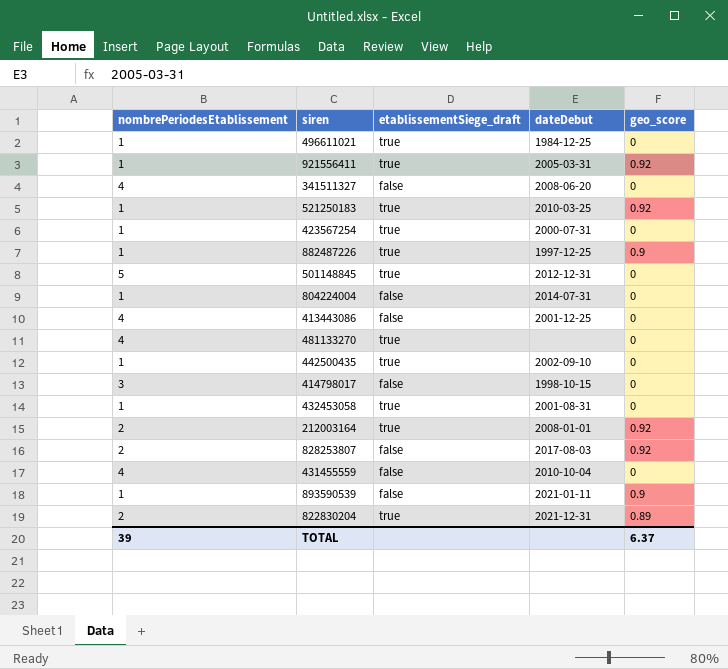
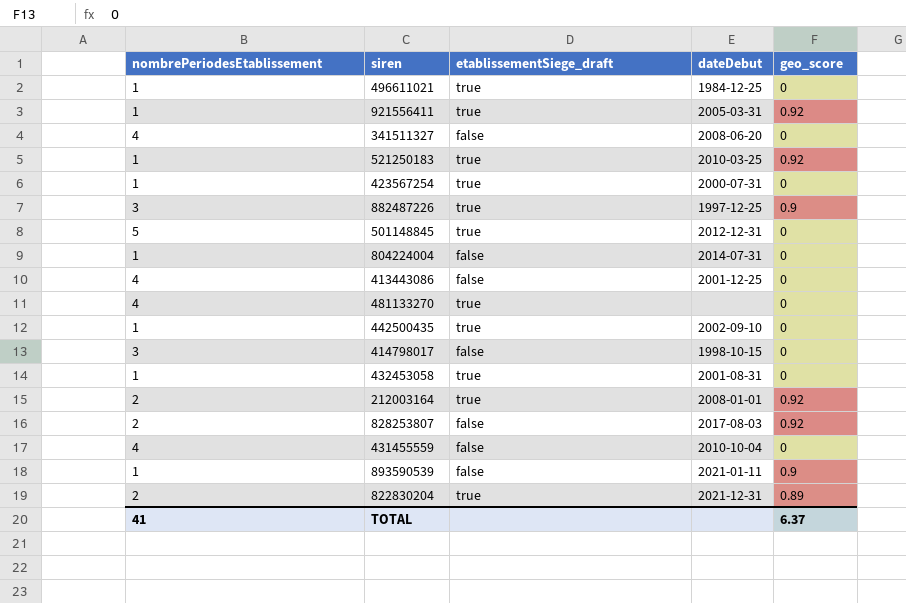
882487226 | nombrePeriodesEtablissement: 1 -> 3
TOTAL | nombrePeriodesEtablissement: 39 -> 41

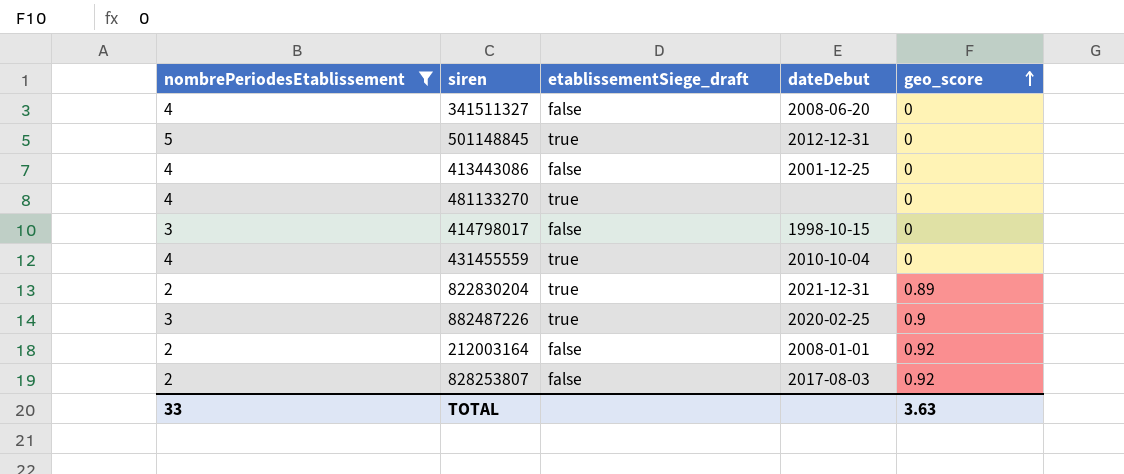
filter: none -> nombrePeriodesEtablissement != 1
row order: none -> geo_score ascending
431455559 | etablissementSiege_draft: false -> true
882487226 | dateDebut: 1997-12-25 -> 2020-02-25
212003164 | etablissementSiege_draft: true -> false
TOTAL | nombrePeriodesEtablissement: 41 -> 33
TOTAL | geo_score: 6.37 -> 3.63

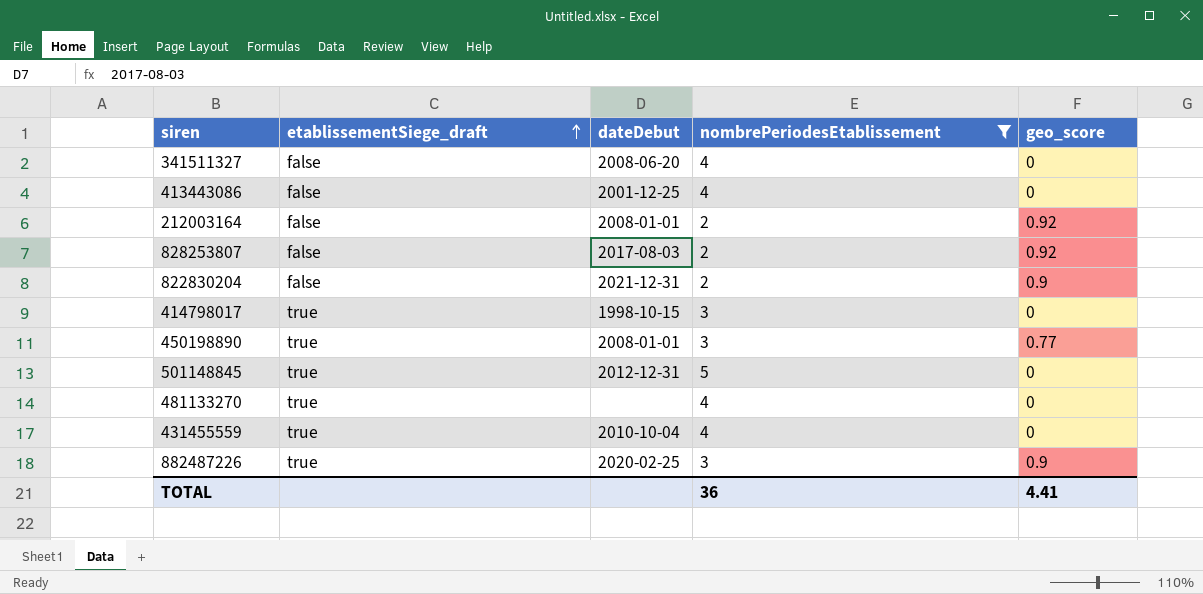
row order: geo_score ascending -> etablissementSiege_draft ascending
column nombrePeriodesEtablissement | position: 1 -> 4
822830204 | etablissementSiege_draft: true -> false
822830204 | geo_score: 0.89 -> 0.9
414798017 | etablissementSiege_draft: false -> true
row 450198890: none -> true | 2008-01-01 | 3 | 0.77
TOTAL | nombrePeriodesEtablissement: 33 -> 36
TOTAL | geo_score: 3.63 -> 4.41

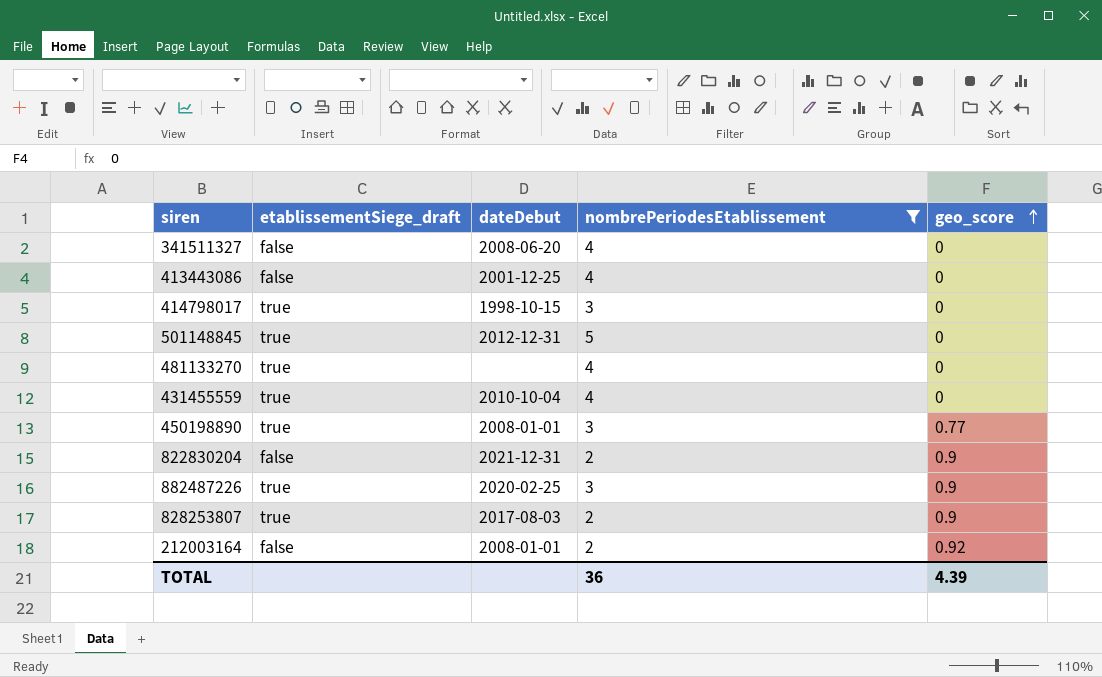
row order: etablissementSiege_draft ascending -> geo_score ascending
828253807 | etablissementSiege_draft: false -> true
828253807 | geo_score: 0.92 -> 0.9
TOTAL | geo_score: 4.41 -> 4.39

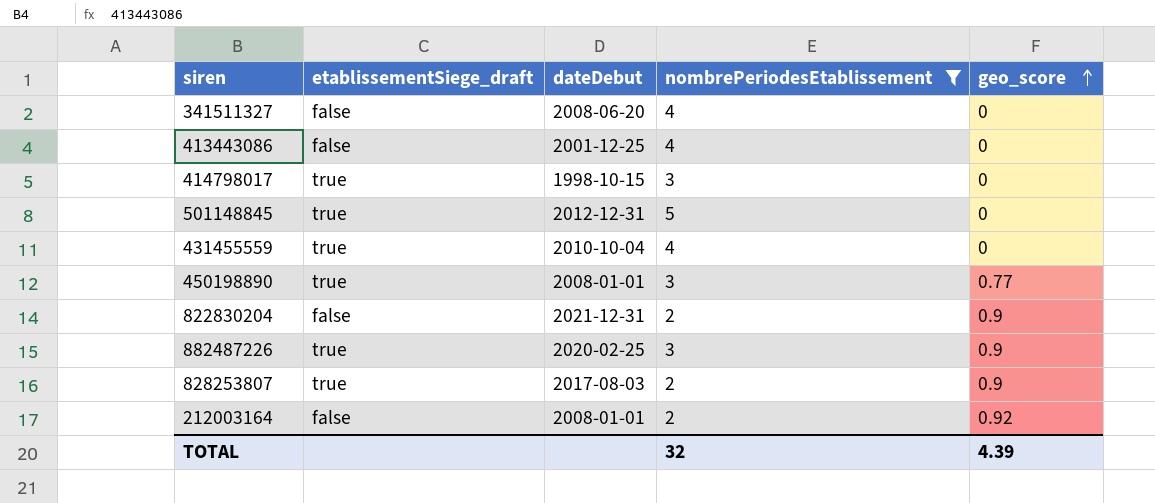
row 481133270: true | none | 4 | 0 -> none
TOTAL | nombrePeriodesEtablissement: 36 -> 32

